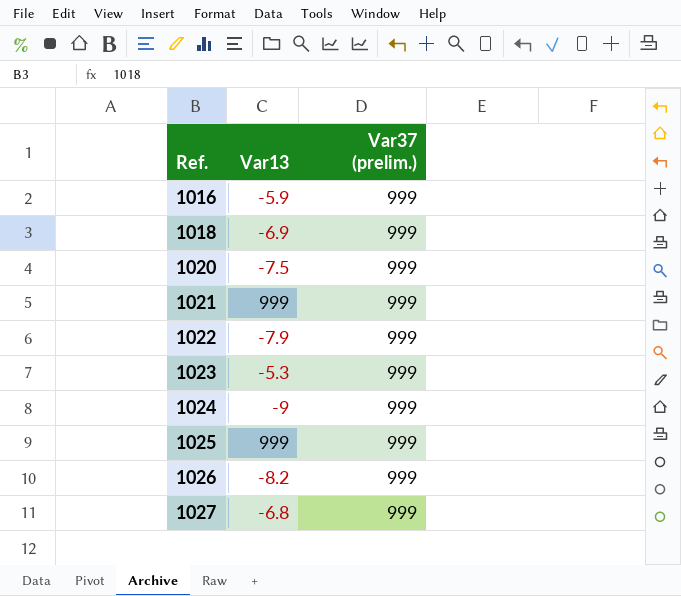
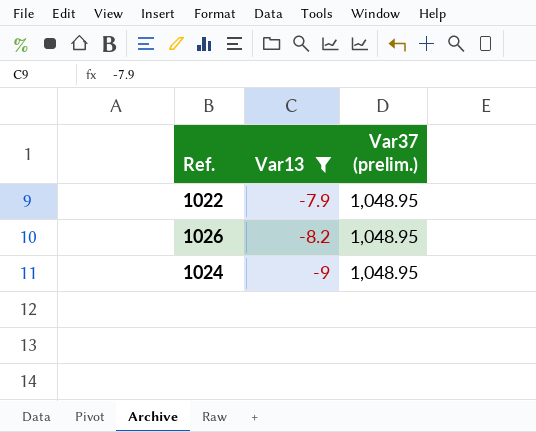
filter: none -> Var13 <= -7.9
row order: Ref. ascending -> Var13 descending
1022 | Var37 (prelim.): 999 -> 1,048.95
1026 | Var37 (prelim.): 999 -> 1,048.95
1024 | Var37 (prelim.): 999 -> 1,048.95

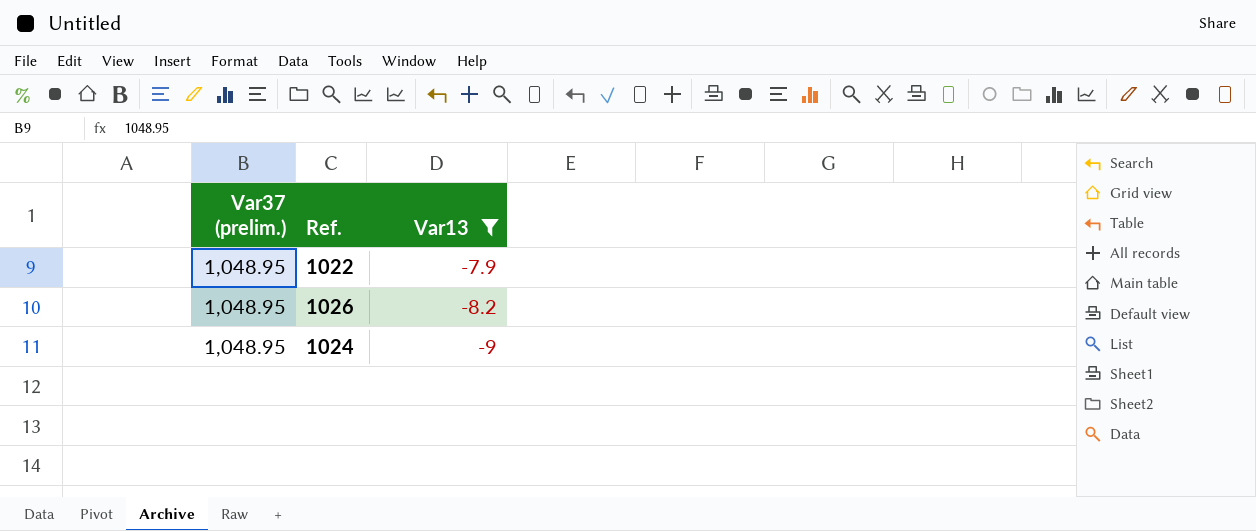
column Var37 (prelim.) | position: 3 -> 1

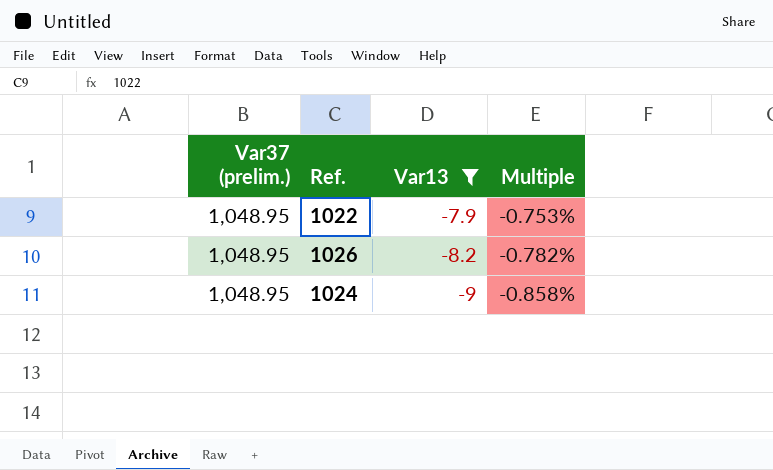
column Multiple | formula: none -> [Var13] / [Var37 (prelim.)]

